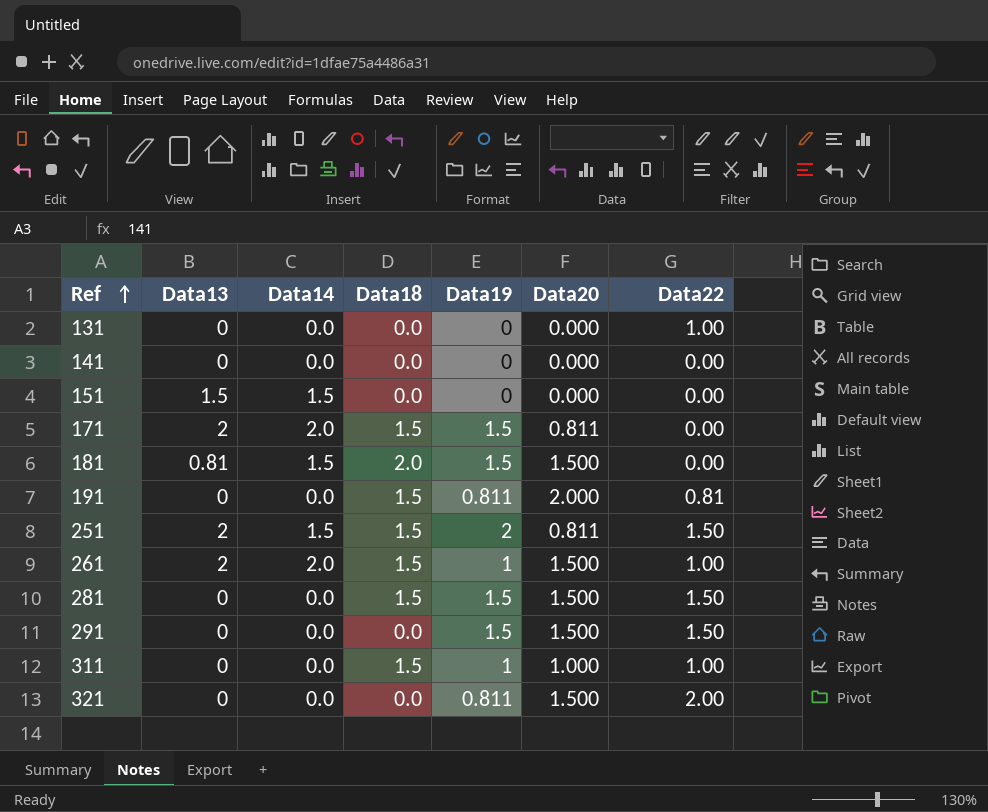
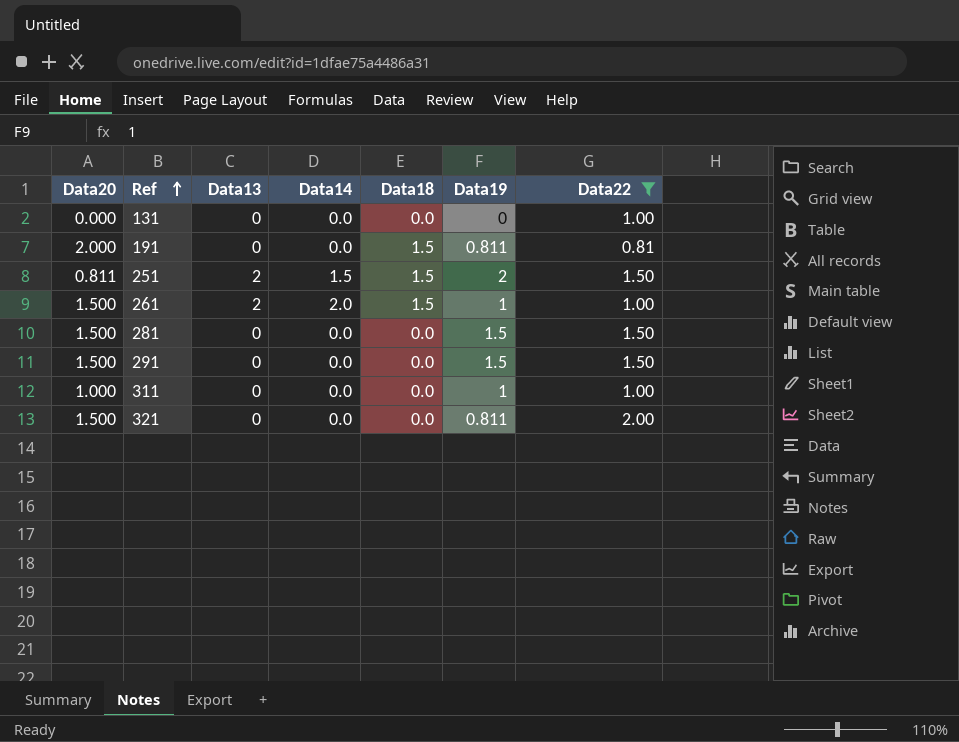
filter: none -> Data22 != 0.00
column Data20 | position: 6 -> 1
281 | Data18: 1.5 -> 0.0
311 | Data18: 1.5 -> 0.0

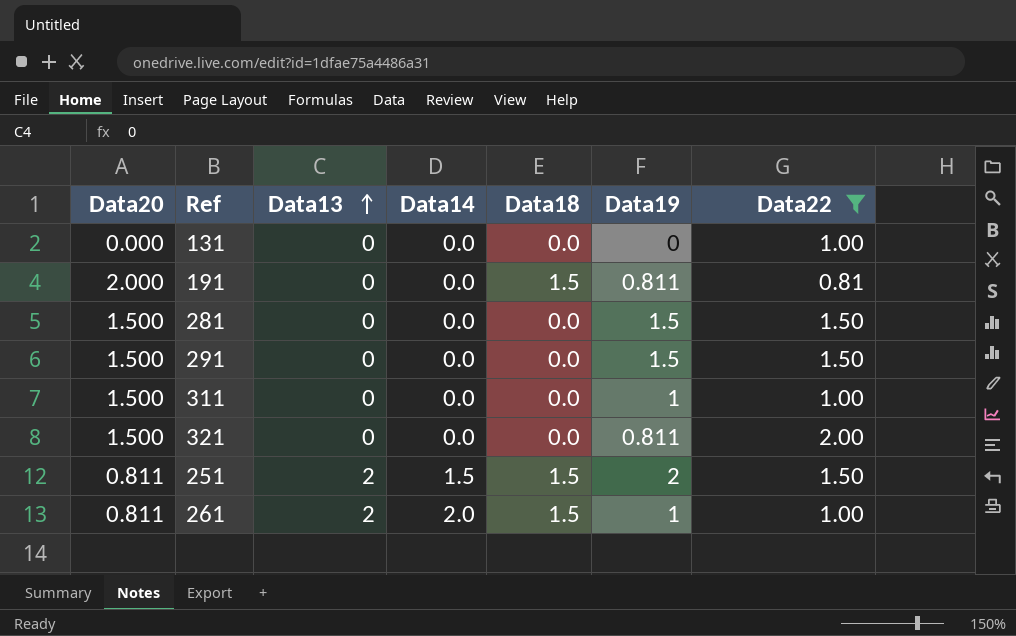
row order: Ref ascending -> Data13 ascending
311 | Data20: 1.000 -> 1.500
261 | Data20: 1.500 -> 0.811

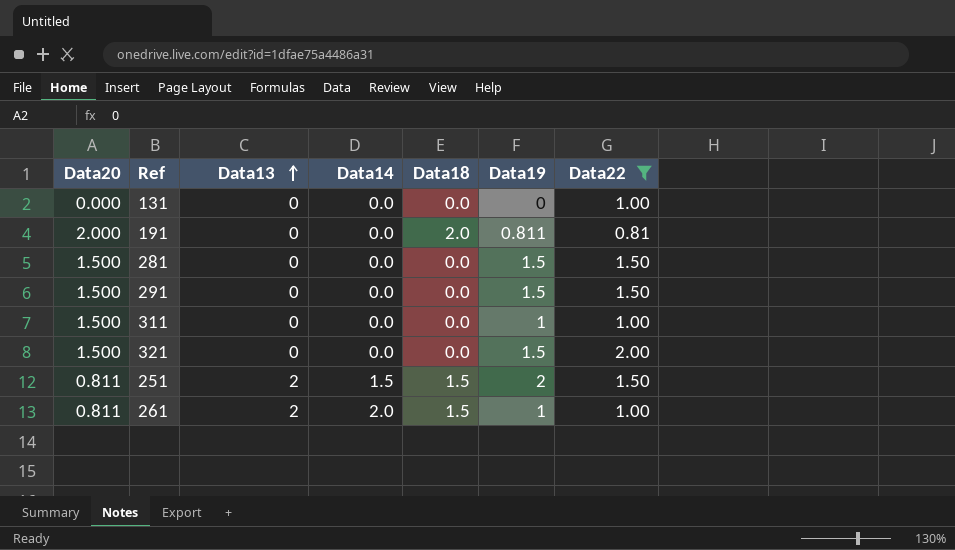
191 | Data18: 1.5 -> 2.0
321 | Data19: 0.811 -> 1.5

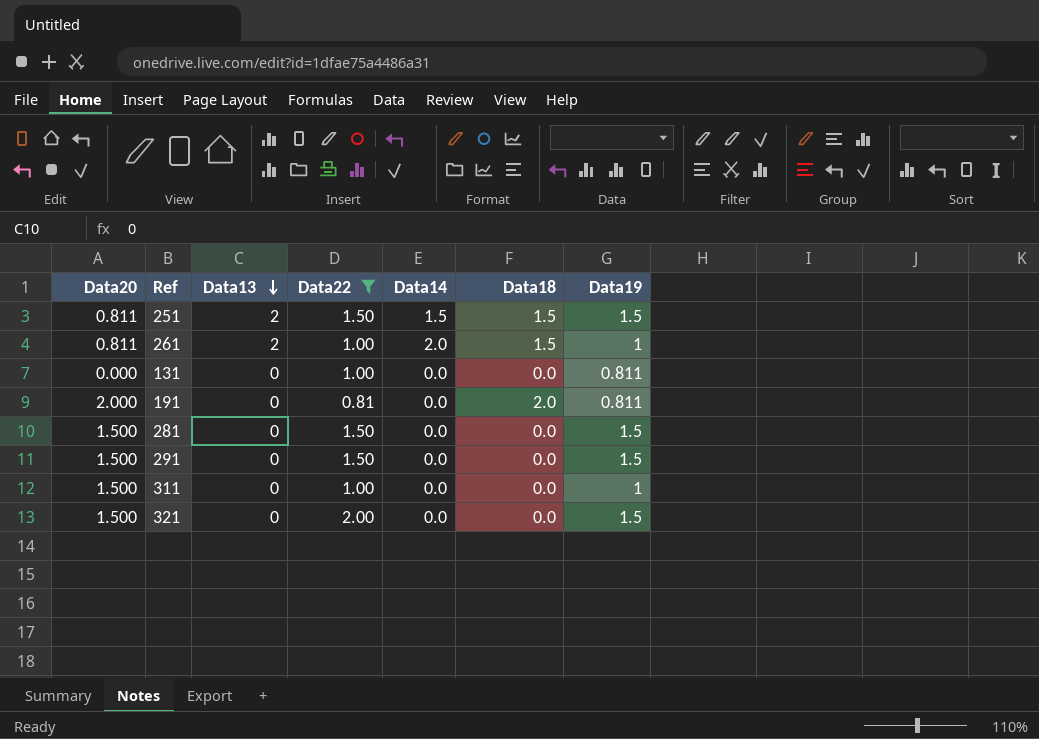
row order: Data13 ascending -> Data13 descending
column Data22 | position: 7 -> 4
251 | Data19: 2 -> 1.5
131 | Data19: 0 -> 0.811

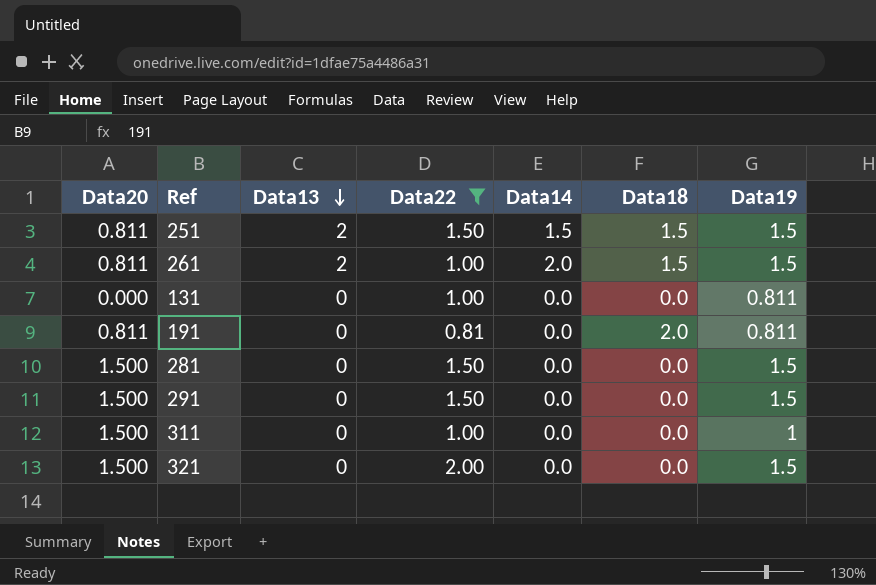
261 | Data19: 1 -> 1.5
191 | Data20: 2.000 -> 0.811

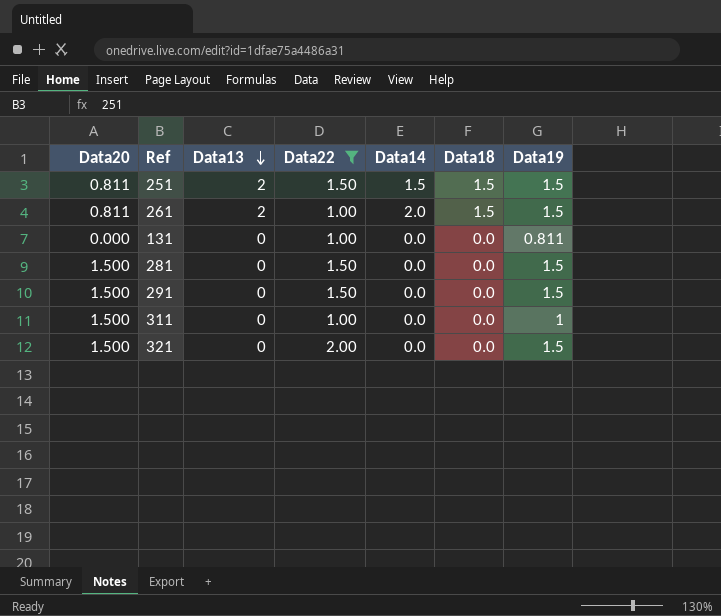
row 191: 0.811 | 0 | 0.81 | 0.0 | 2.0 | 0.811 -> none

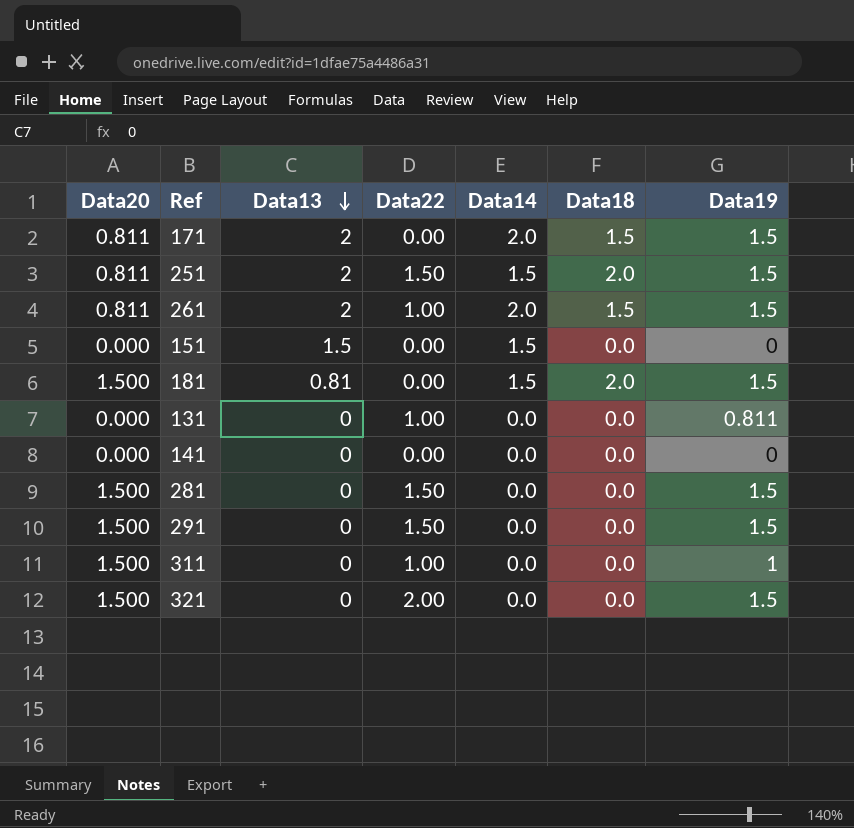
filter: Data22 != 0.00 -> none
251 | Data18: 1.5 -> 2.0

